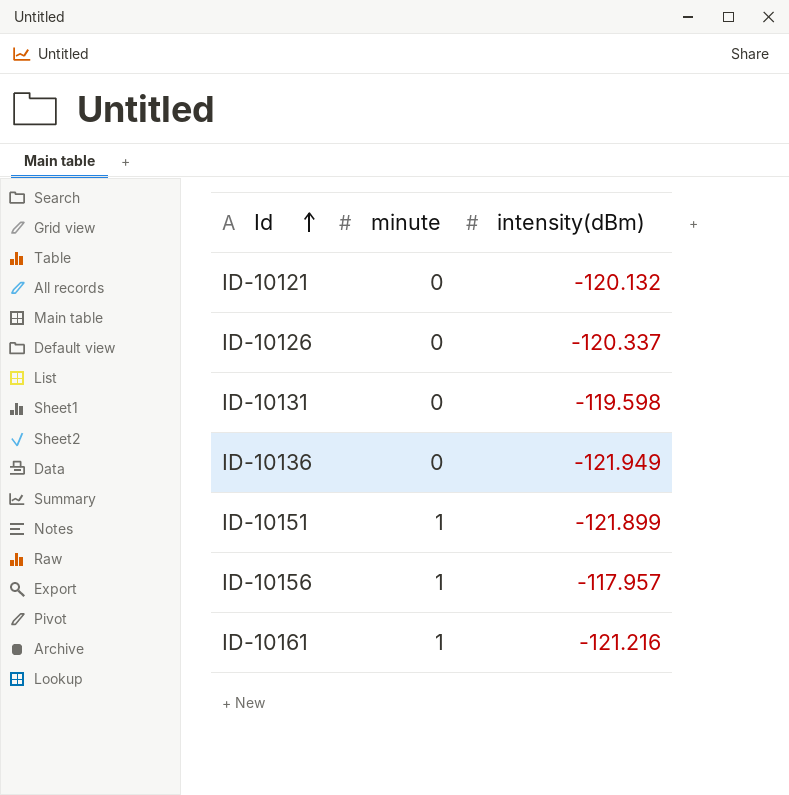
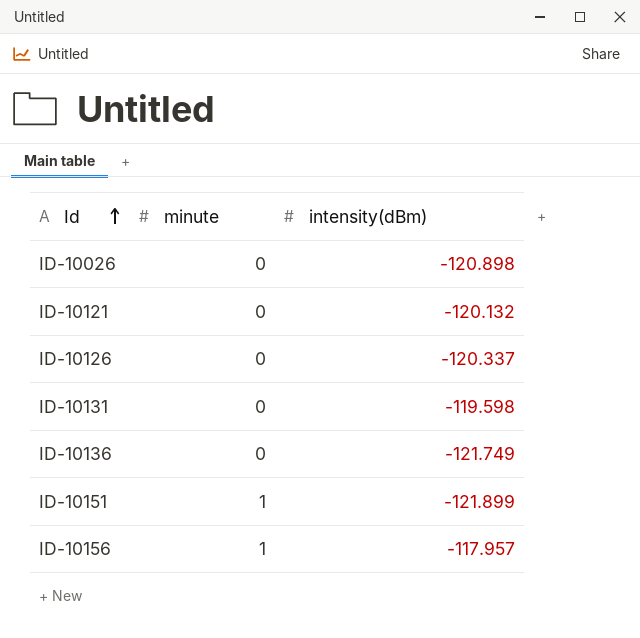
row ID-10161: 1 | -121.216 -> none
row ID-10026: none -> 0 | -120.898
ID-10136 | intensity(dBm): -121.949 -> -121.749

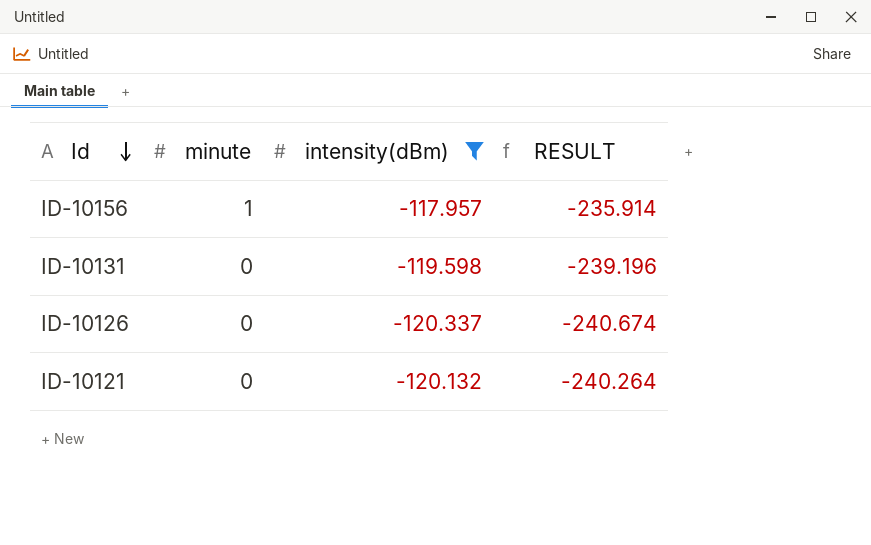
filter: none -> intensity(dBm) >= -120.337
row order: Id ascending -> Id descending
column RESULT | formula: none -> [intensity(dBm)] * 2

